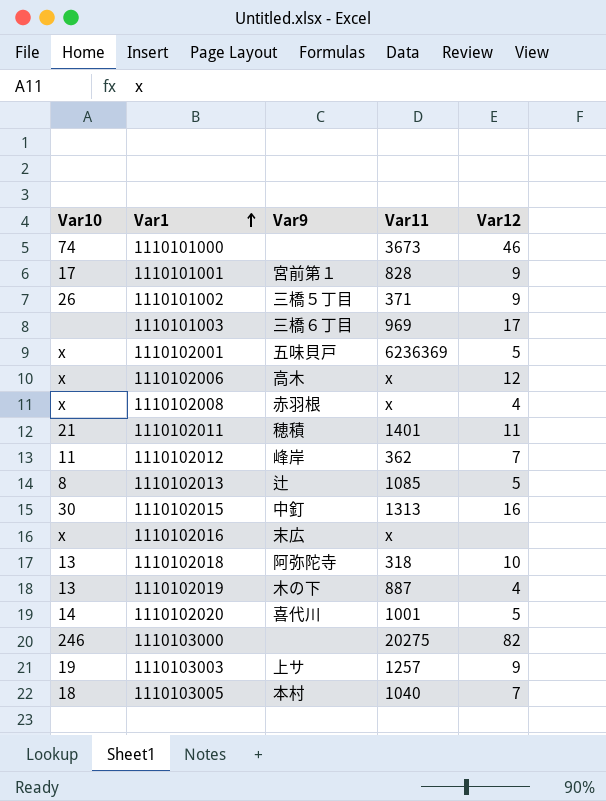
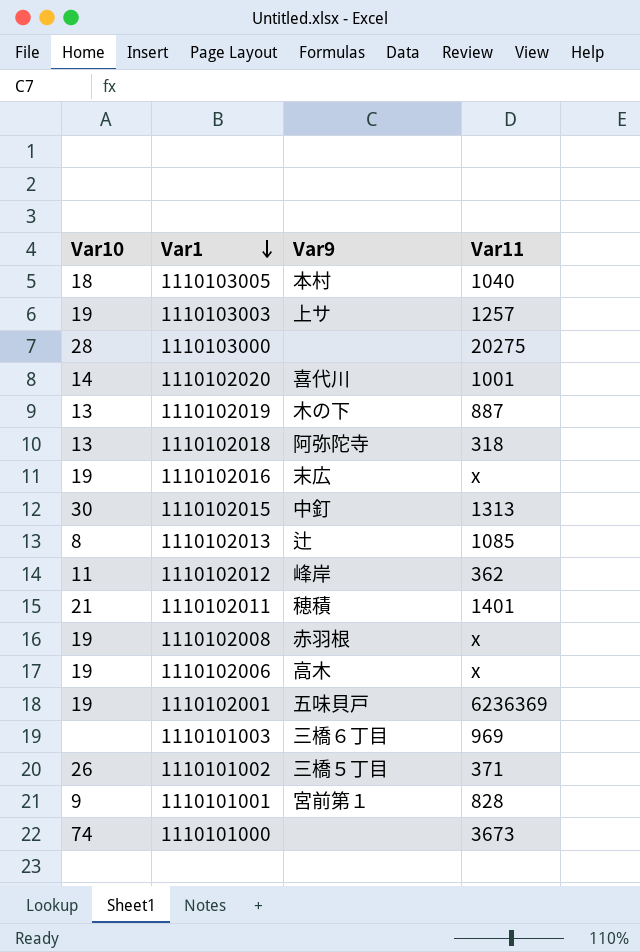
row order: Var1 ascending -> Var1 descending
column Var12 | position: 5 -> none
1110103000 | Var10: 246 -> 28
1110102016 | Var10: x -> 19
1110102008 | Var10: x -> 19
1110102006 | Var10: x -> 19
1110102001 | Var10: x -> 19
1110101001 | Var10: 17 -> 9

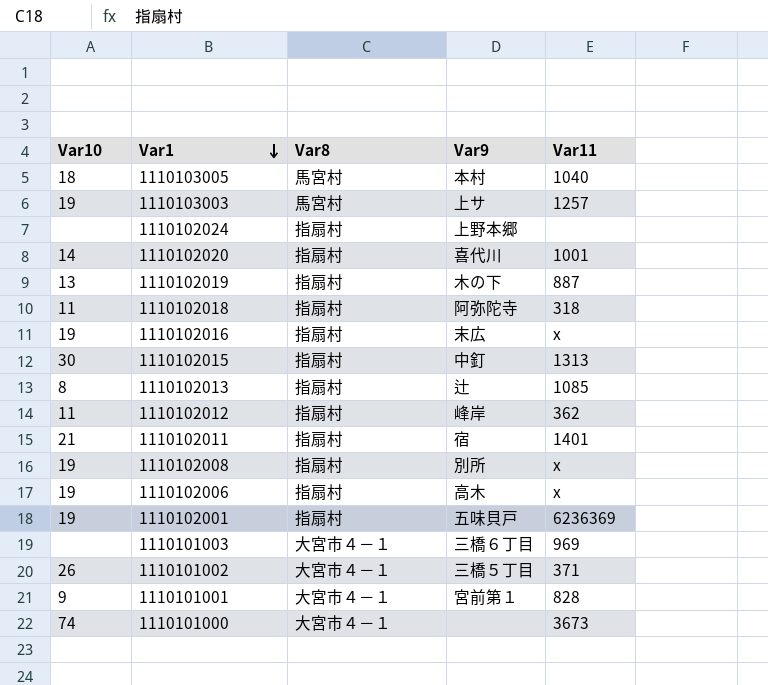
column Var8 | position: none -> 3
row 1110103000: 28 | none | 20275 -> none
row 1110102024: none -> none | 指扇村 | 上野本郷 | none
1110102018 | Var10: 13 -> 11
1110102011 | Var9: 穂積 -> 宿
1110102008 | Var9: 赤羽根 -> 別所

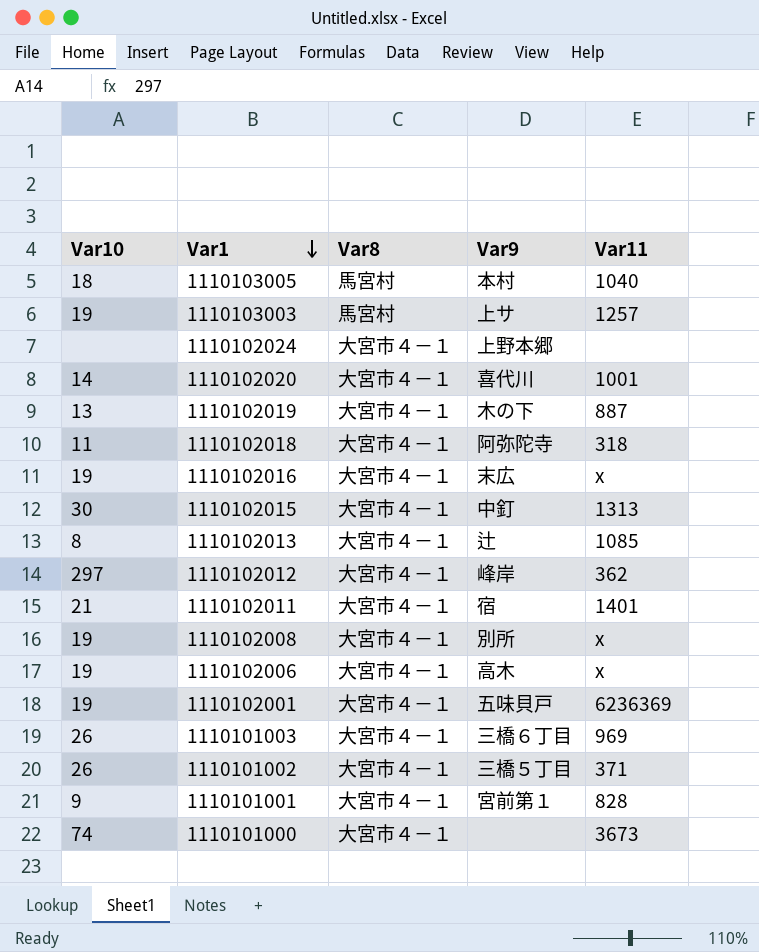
1110102024 | Var8: 指扇村 -> 大宮市４－１
1110102020 | Var8: 指扇村 -> 大宮市４－１
1110102019 | Var8: 指扇村 -> 大宮市４－１
1110102018 | Var8: 指扇村 -> 大宮市４－１
1110102016 | Var8: 指扇村 -> 大宮市４－１
1110102015 | Var8: 指扇村 -> 大宮市４－１
1110102013 | Var8: 指扇村 -> 大宮市４－１
1110102012 | Var10: 11 -> 297
1110102012 | Var8: 指扇村 -> 大宮市４－１
1110102011 | Var8: 指扇村 -> 大宮市４－１
1110102008 | Var8: 指扇村 -> 大宮市４－１
1110102006 | Var8: 指扇村 -> 大宮市４－１
1110102001 | Var8: 指扇村 -> 大宮市４－１
1110101003 | Var10: none -> 26

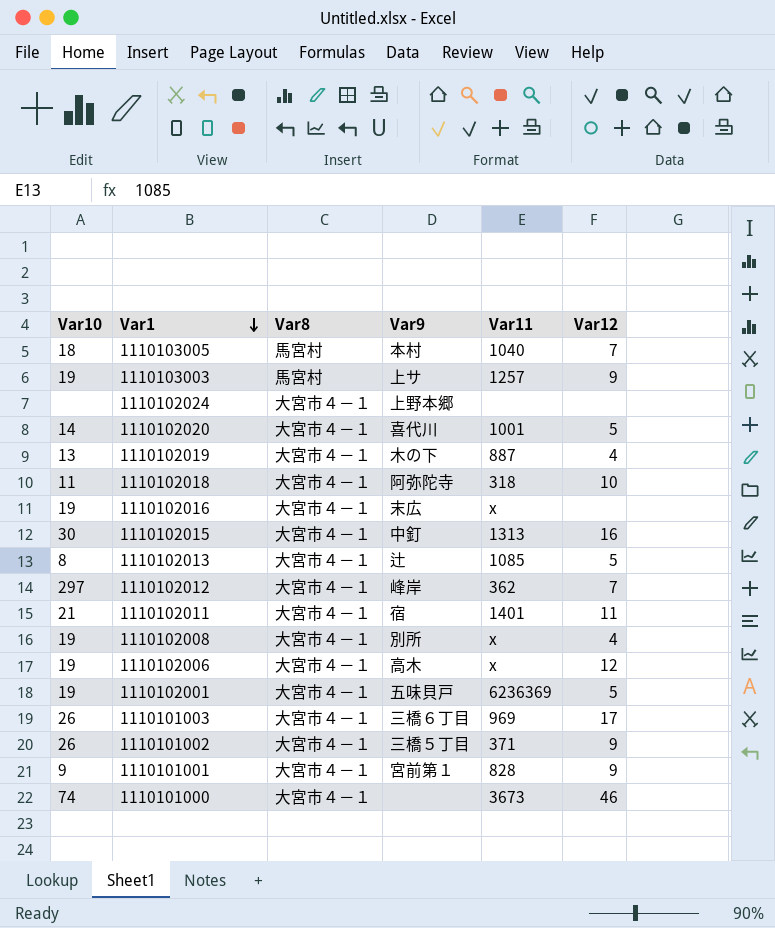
column Var12 | position: none -> 6

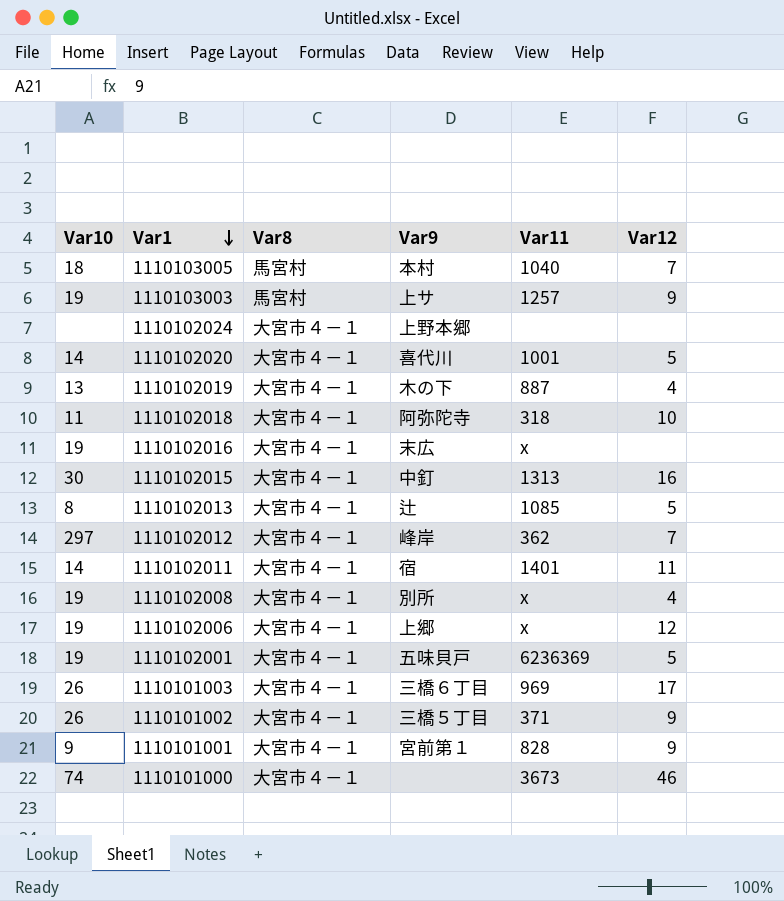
1110102011 | Var10: 21 -> 14
1110102006 | Var9: 高木 -> 上郷

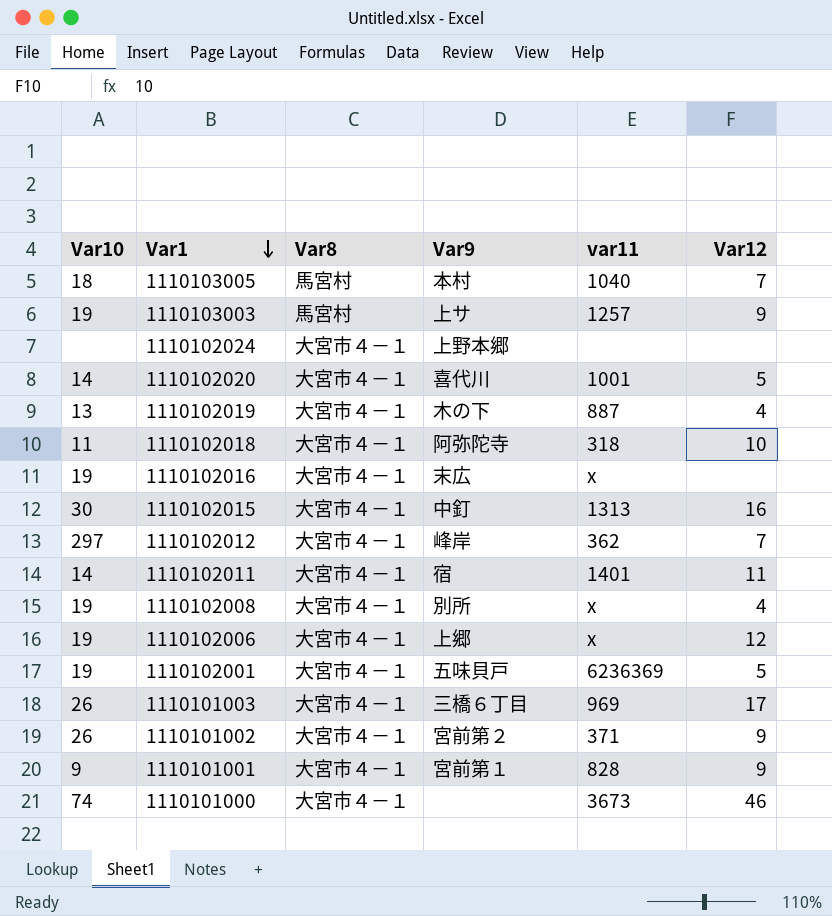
column name: Var11 -> var11
row 1110102013: 8 | 大宮市４－１ | 辻 | 1085 | 5 -> none
1110101002 | Var9: 三橋５丁目 -> 宮前第２

